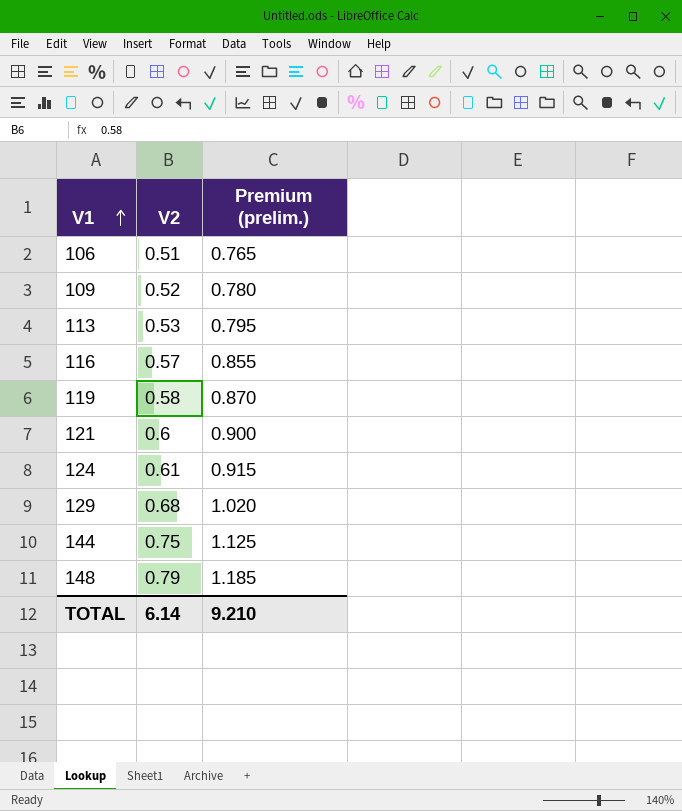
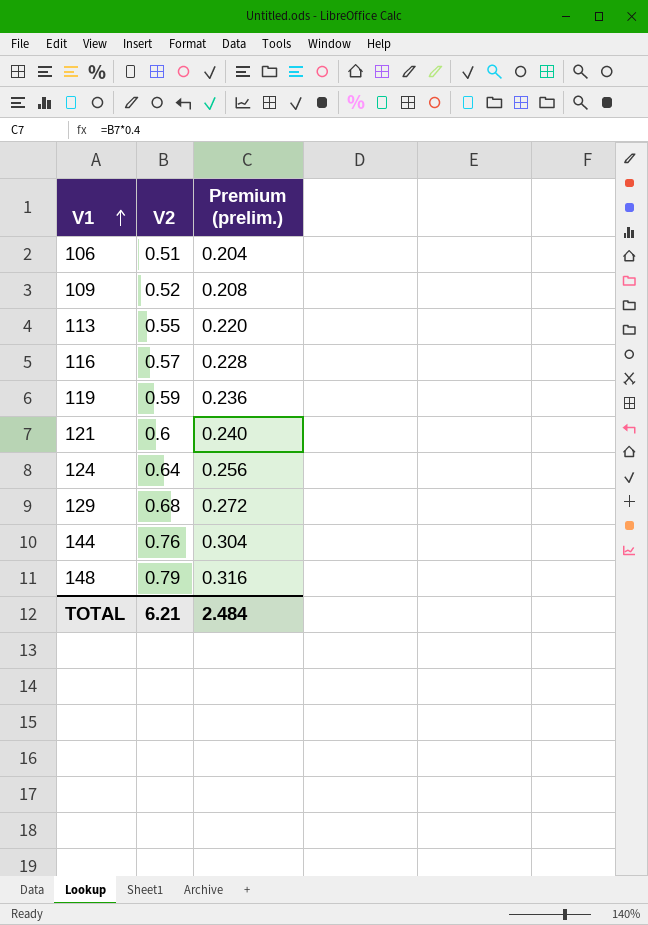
column Premium (prelim.) | formula: [V2] * 1.5 -> [V2] * 0.4
113 | V2: 0.53 -> 0.55
119 | V2: 0.58 -> 0.59
124 | V2: 0.61 -> 0.64
144 | V2: 0.75 -> 0.76
TOTAL | V2: 6.14 -> 6.21
TOTAL | Premium (prelim.): 9.210 -> 2.484

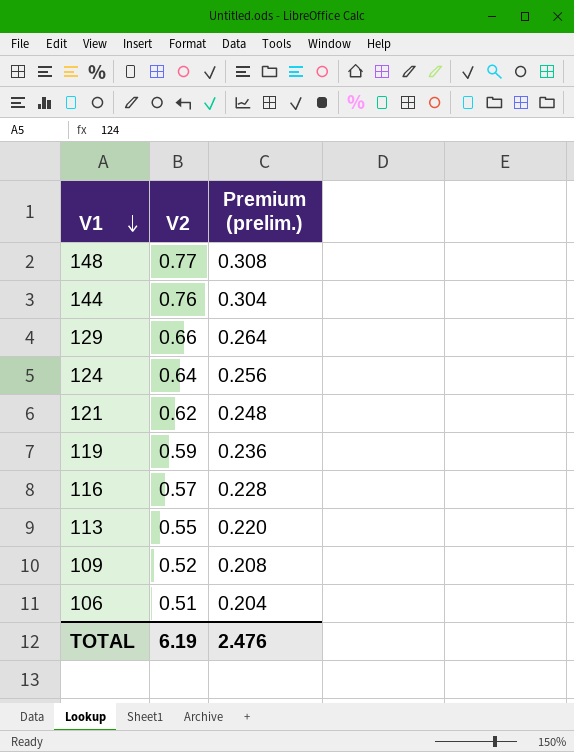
row order: V1 ascending -> V1 descending
148 | V2: 0.79 -> 0.77
148 | Premium (prelim.): 0.316 -> 0.308
129 | V2: 0.68 -> 0.66
129 | Premium (prelim.): 0.272 -> 0.264
121 | V2: 0.6 -> 0.62
121 | Premium (prelim.): 0.240 -> 0.248
TOTAL | V2: 6.21 -> 6.19
TOTAL | Premium (prelim.): 2.484 -> 2.476

